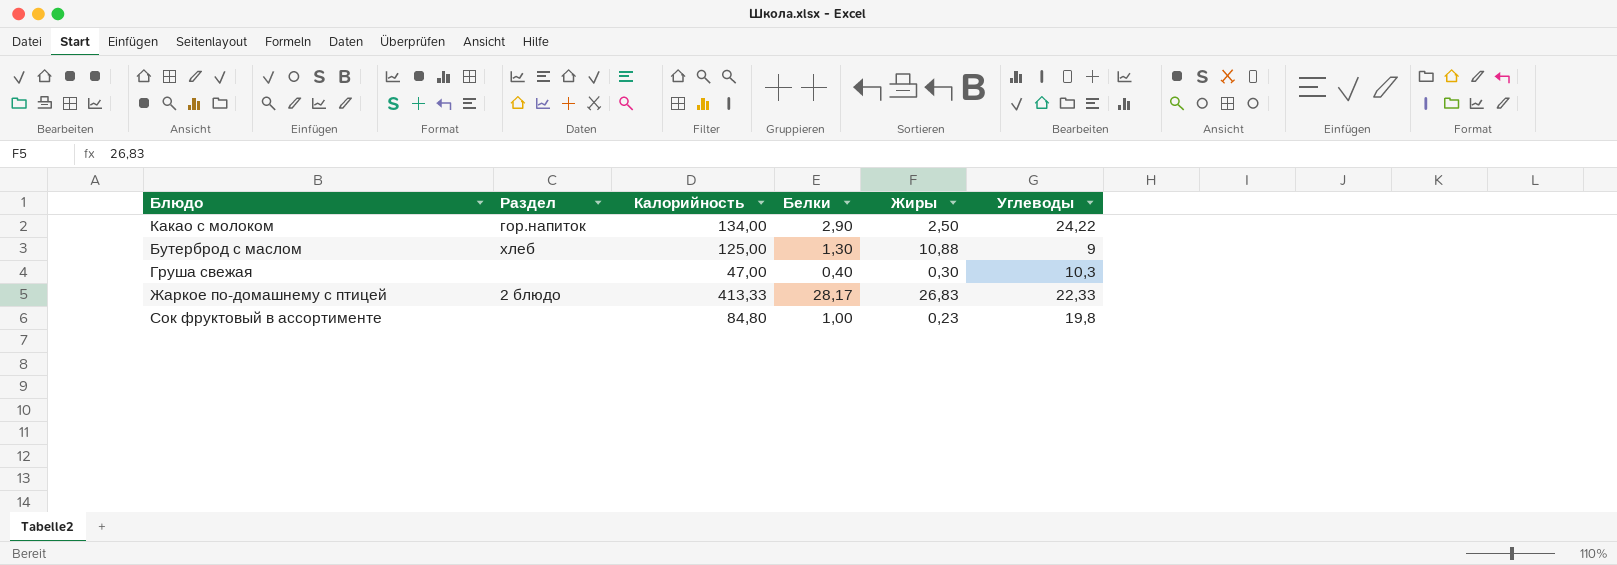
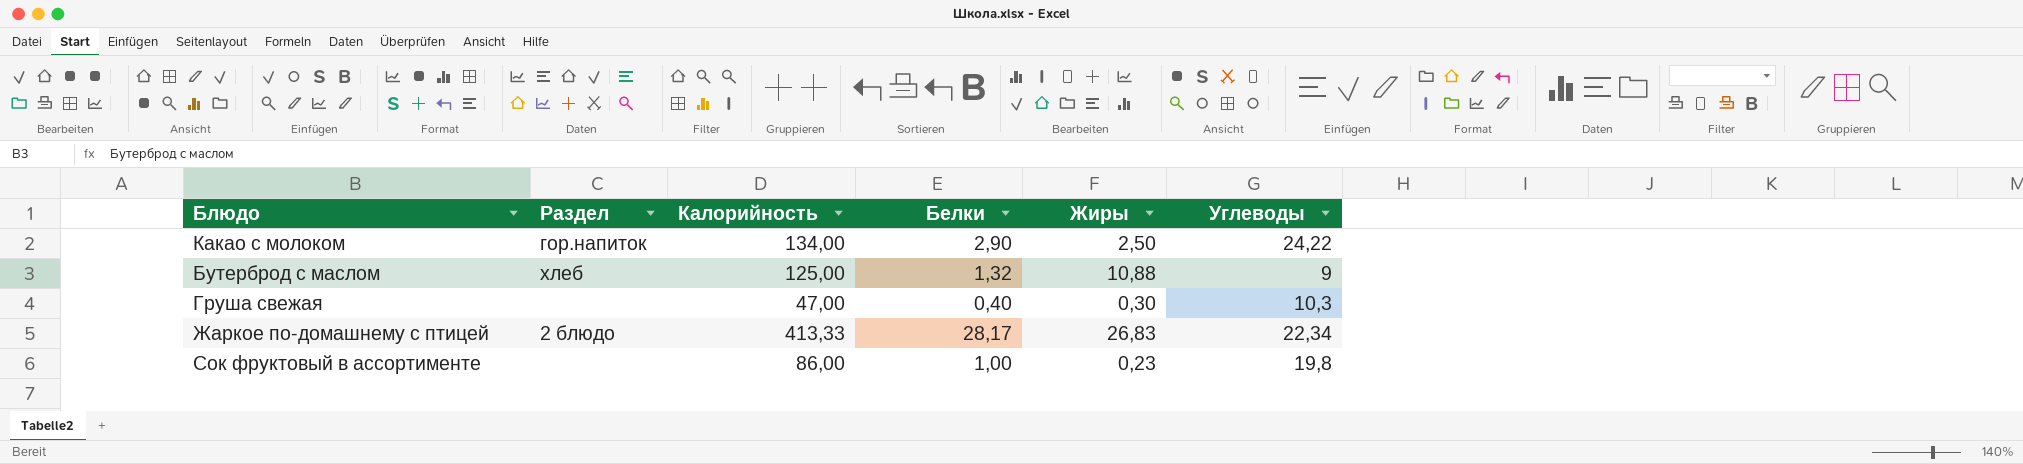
Бутерброд с маслом | Белки: 1,30 -> 1,32
Жаркое по-домашнему с птицей | Углеводы: 22,33 -> 22,34
Сок фруктовый в ассортименте | Калорийность: 84,80 -> 86,00

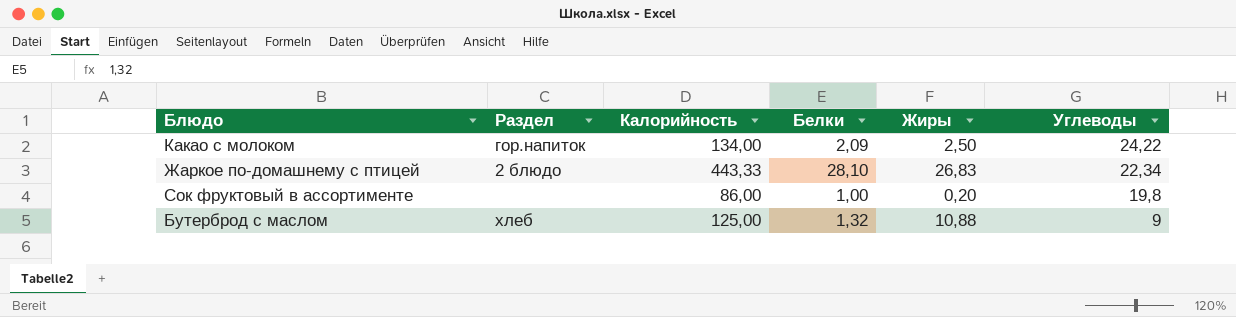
row order: none -> Углеводы descending
row Груша свежая: none | 47,00 | 0,40 | 0,30 | 10,3 -> none
Какао с молоком | Белки: 2,90 -> 2,09
Жаркое по-домашнему с птицей | Калорийность: 413,33 -> 443,33
Жаркое по-домашнему с птицей | Белки: 28,17 -> 28,10
Сок фруктовый в ассортименте | Жиры: 0,23 -> 0,20

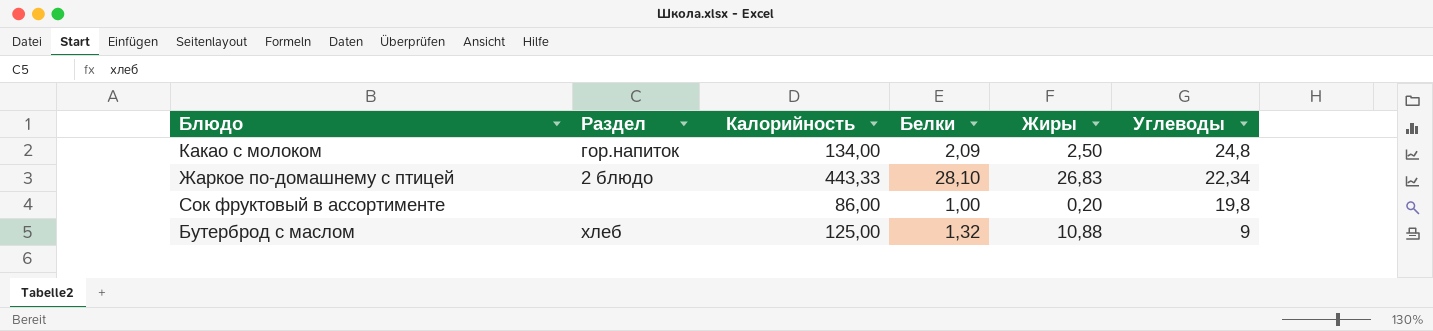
Какао с молоком | Углеводы: 24,22 -> 24,8

